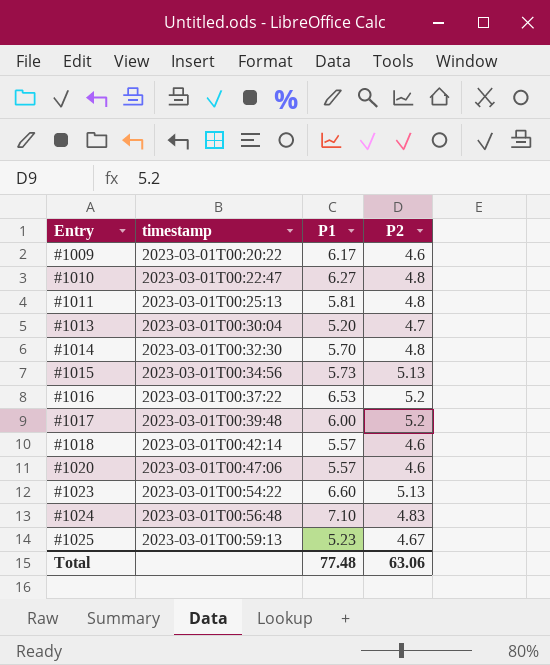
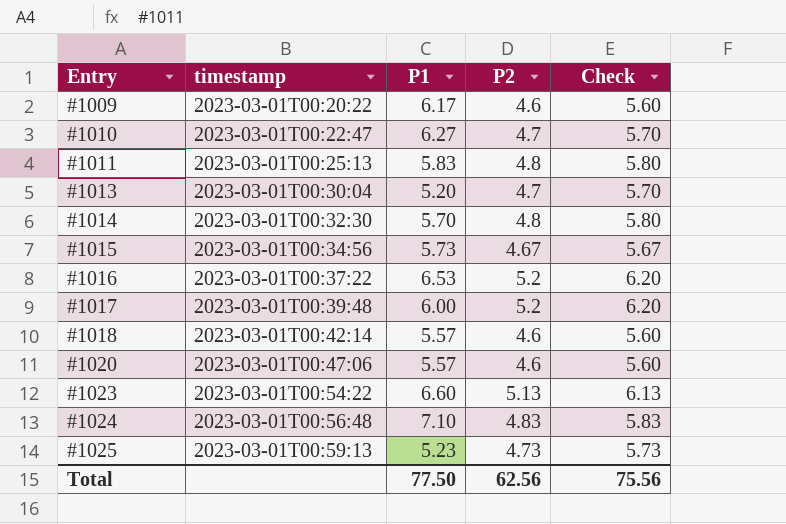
column Check | formula: none -> [P2] + 1
#1010 | P2: 4.8 -> 4.7
#1011 | P1: 5.81 -> 5.83
#1015 | P2: 5.13 -> 4.67
#1025 | P2: 4.67 -> 4.73
Total | P1: 77.48 -> 77.50
Total | P2: 63.06 -> 62.56

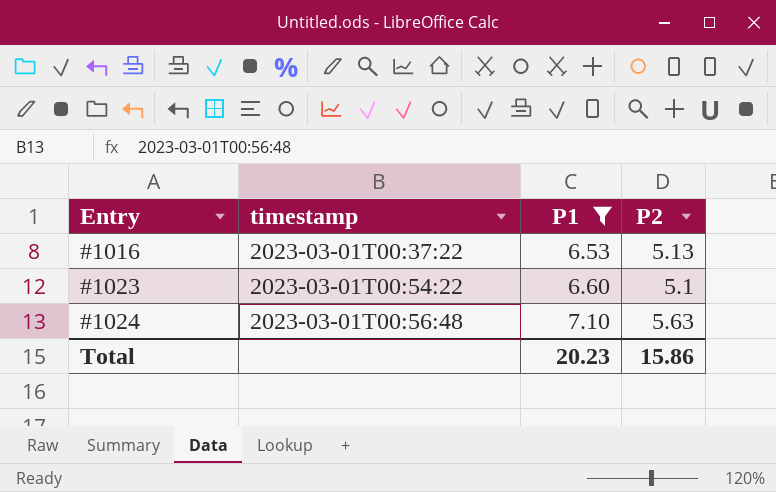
filter: none -> P1 >= 6.53
column Check | formula: [P2] + 1 -> none
#1016 | P2: 5.2 -> 5.13
#1023 | P2: 5.13 -> 5.1
#1024 | P2: 4.83 -> 5.63
Total | P1: 77.50 -> 20.23
Total | P2: 62.56 -> 15.86

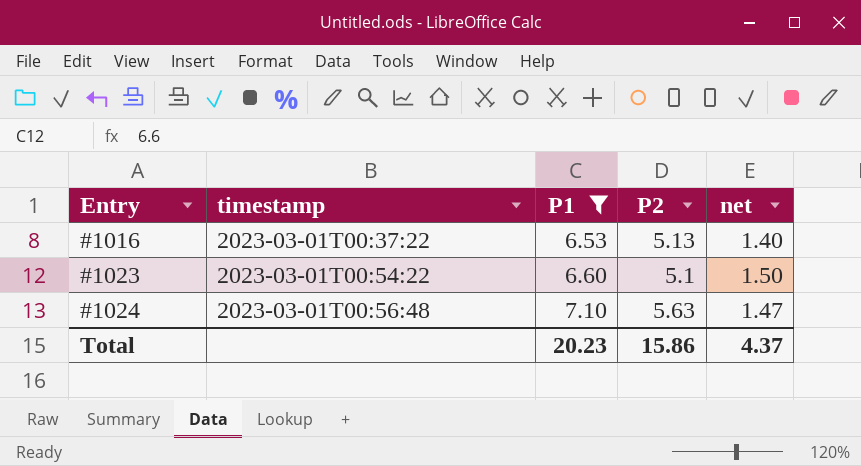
column net | formula: none -> [P1] - [P2]

